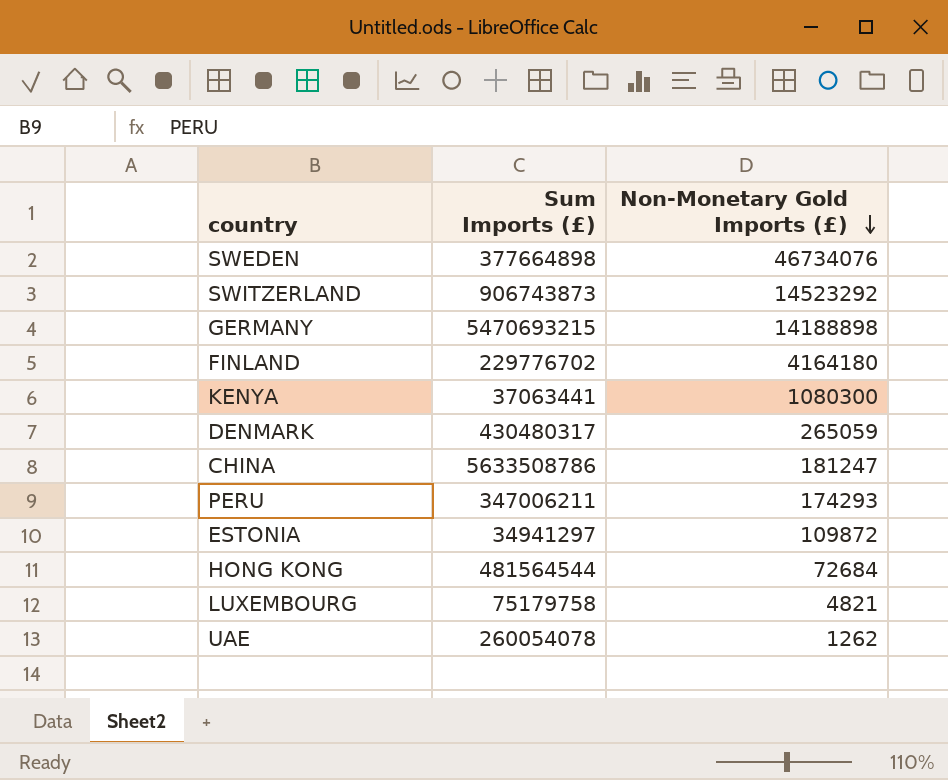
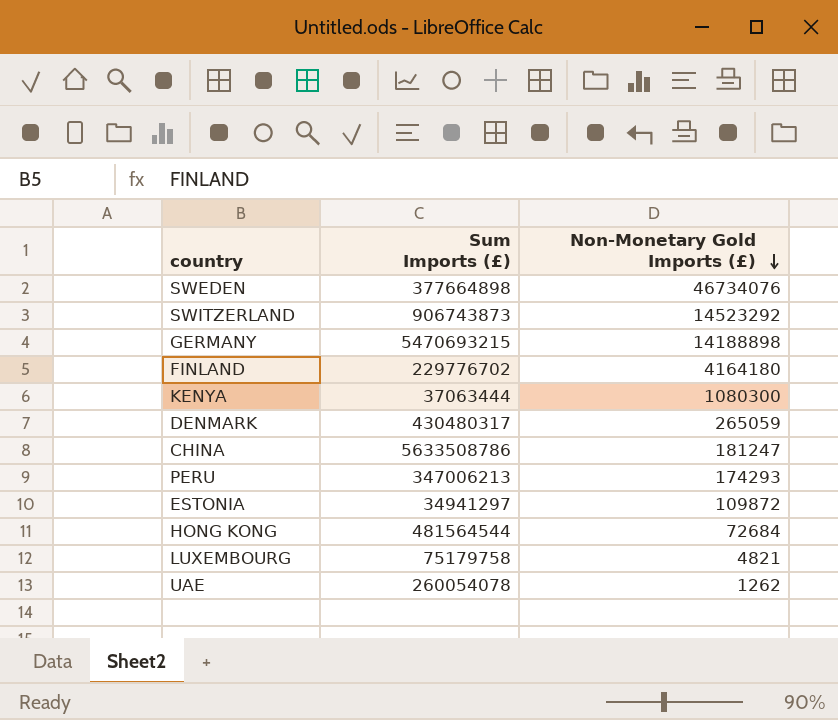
KENYA | Sum Imports (£): 37063441 -> 37063444
PERU | Sum Imports (£): 347006211 -> 347006213

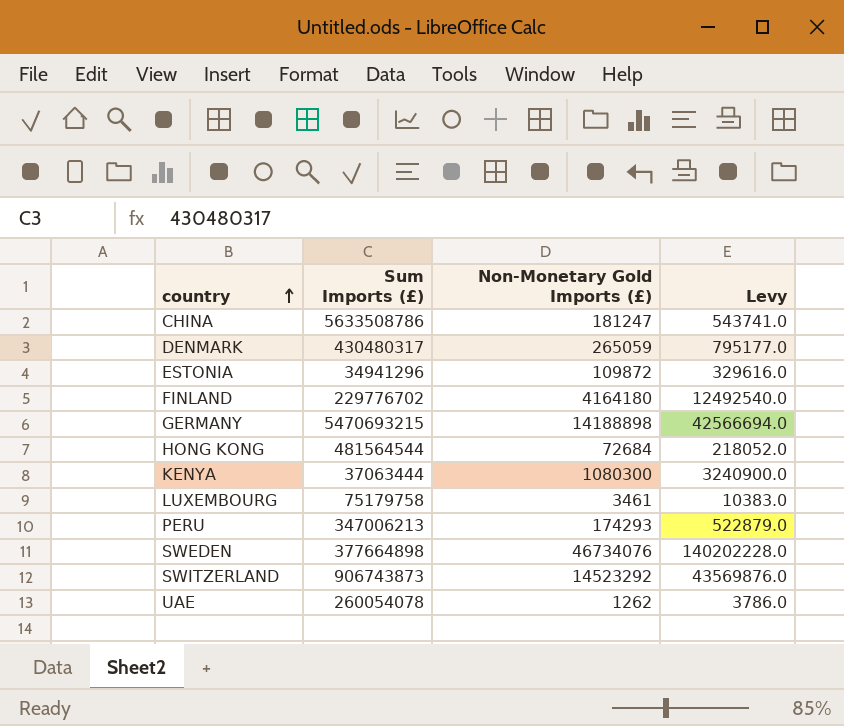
row order: Non-Monetary Gold Imports (£) descending -> country ascending
column Levy | formula: none -> [Non-Monetary Gold Imports (£)] * 3
ESTONIA | Sum Imports (£): 34941297 -> 34941296
LUXEMBOURG | Non-Monetary Gold Imports (£): 4821 -> 3461

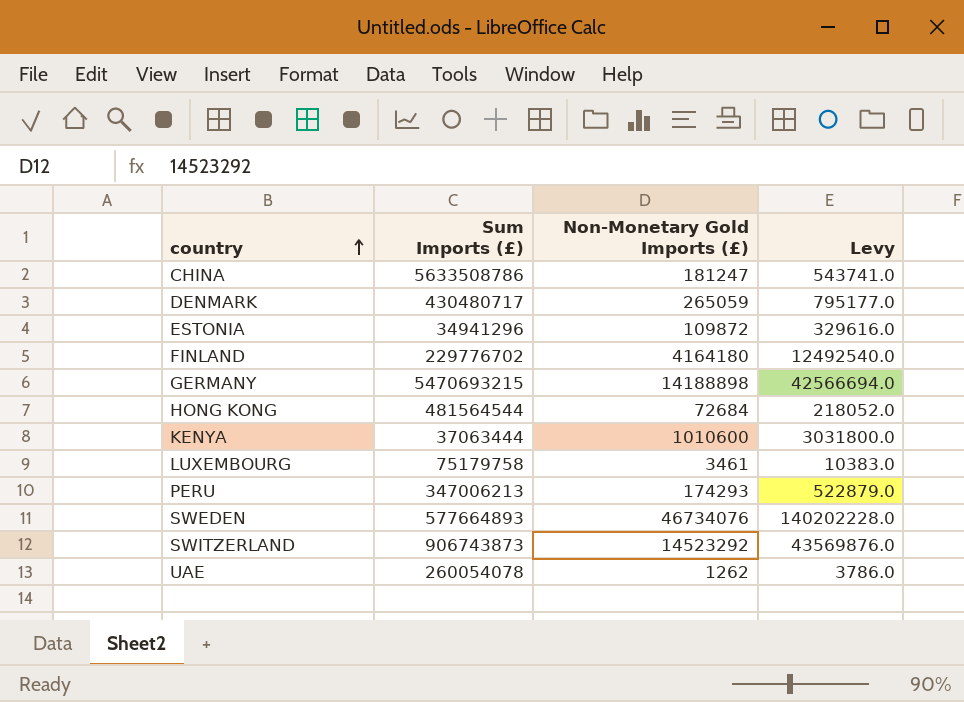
DENMARK | Sum Imports (£): 430480317 -> 430480717
KENYA | Non-Monetary Gold Imports (£): 1080300 -> 1010600
KENYA | Levy: 3240900.0 -> 3031800.0
SWEDEN | Sum Imports (£): 377664898 -> 577664893

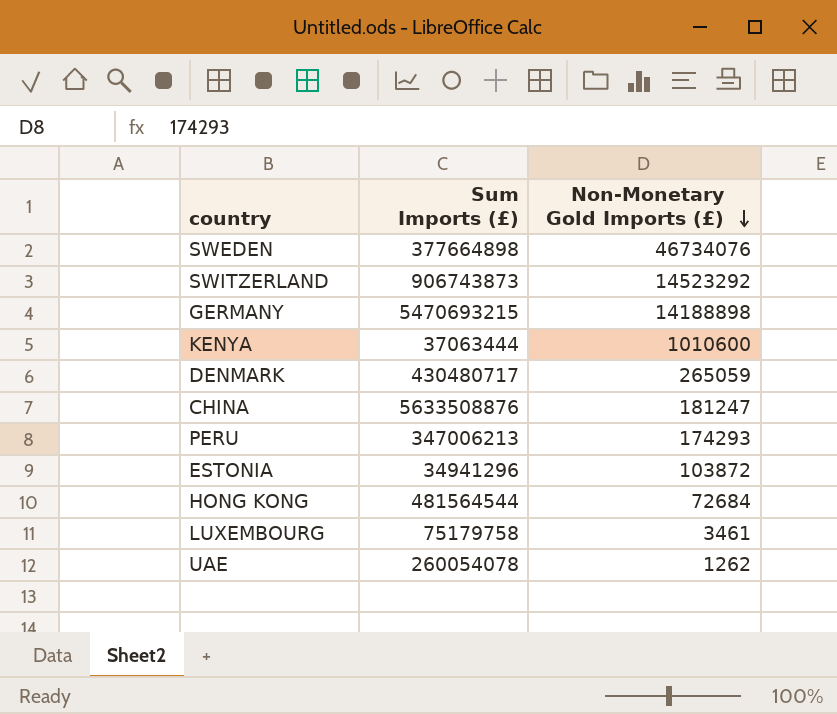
row order: country ascending -> Non-Monetary Gold Imports (£) descending
column Levy | formula: [Non-Monetary Gold Imports (£)] * 3 -> none
row FINLAND: 229776702 | 4164180 | 12492540.0 -> none
SWEDEN | Sum Imports (£): 577664893 -> 377664898
CHINA | Sum Imports (£): 5633508786 -> 5633508876
ESTONIA | Non-Monetary Gold Imports (£): 109872 -> 103872

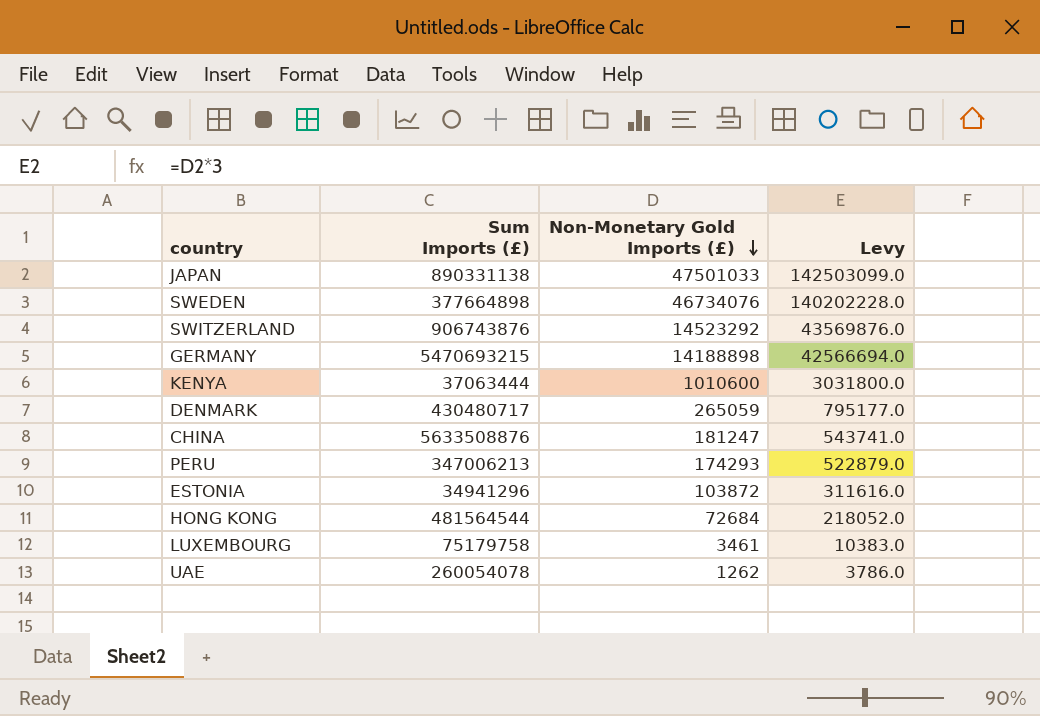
column Levy | formula: none -> [Non-Monetary Gold Imports (£)] * 3
row JAPAN: none -> 890331138 | 47501033 | 142503099.0
SWITZERLAND | Sum Imports (£): 906743873 -> 906743876

